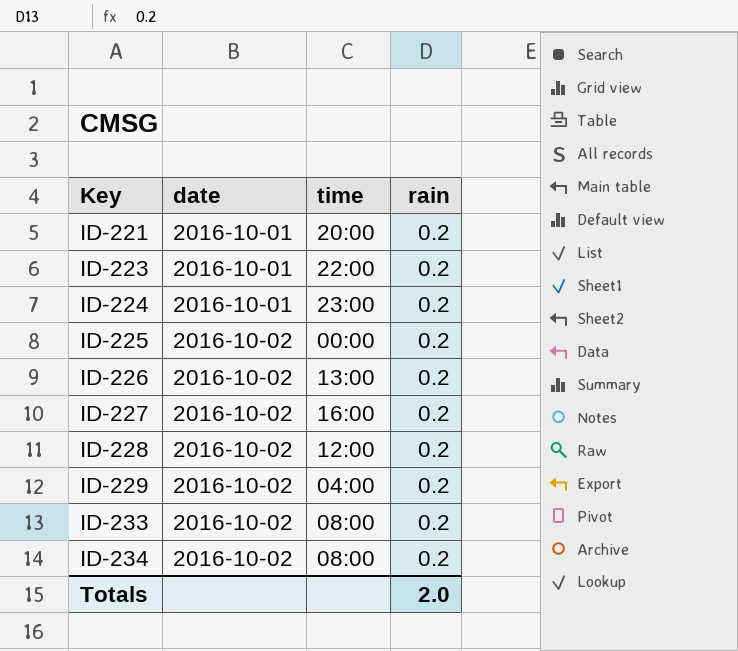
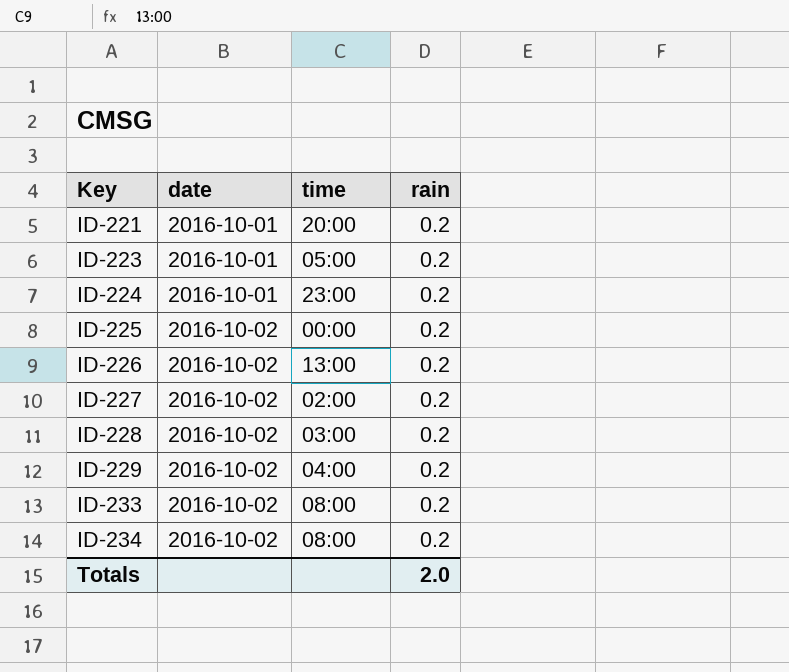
ID-223 | time: 22:00 -> 05:00
ID-227 | time: 16:00 -> 02:00
ID-228 | time: 12:00 -> 03:00

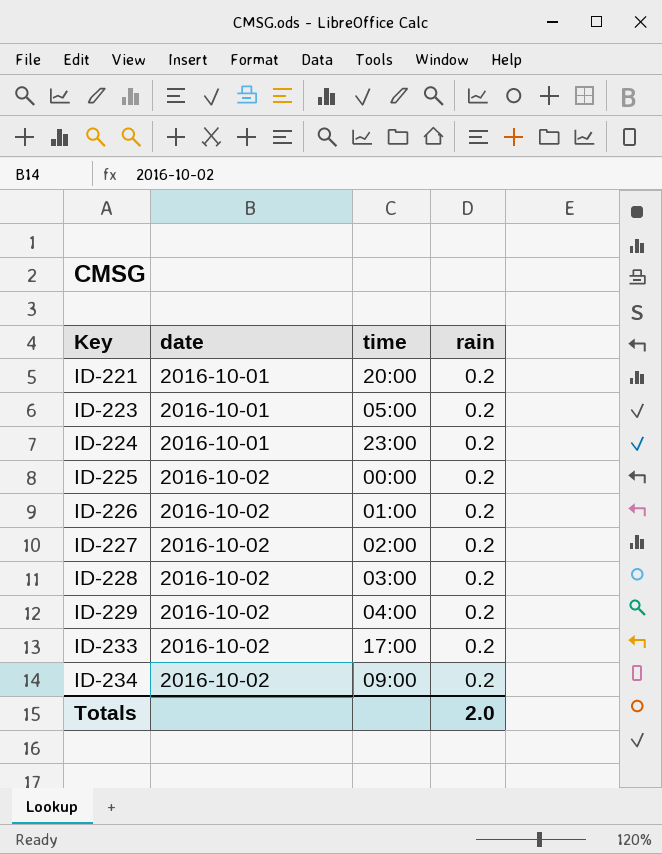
ID-226 | time: 13:00 -> 01:00
ID-233 | time: 08:00 -> 17:00
ID-234 | time: 08:00 -> 09:00

